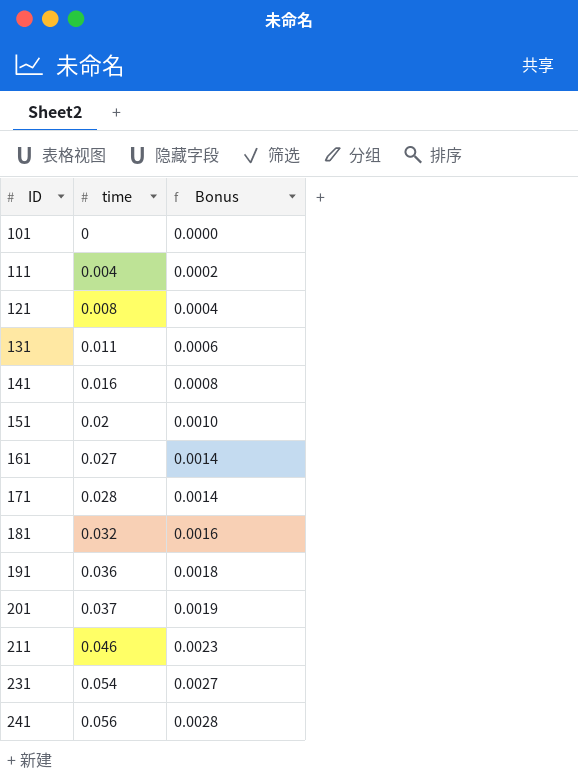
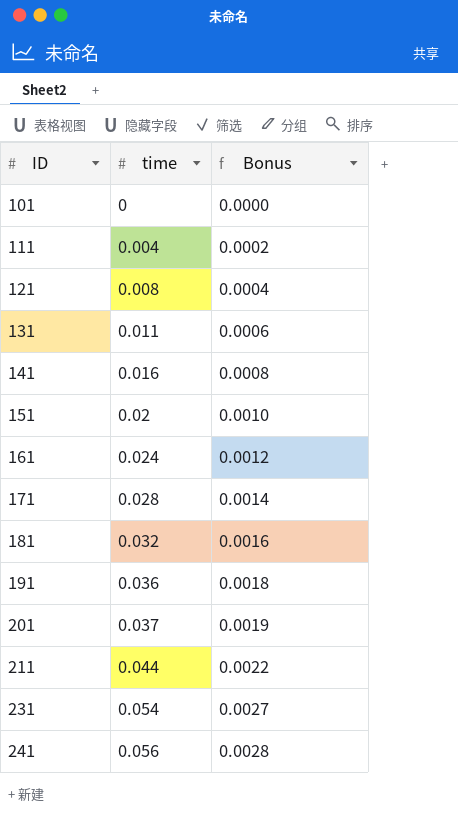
161 | time: 0.027 -> 0.024
161 | Bonus: 0.0014 -> 0.0012
211 | time: 0.046 -> 0.044
211 | Bonus: 0.0023 -> 0.0022

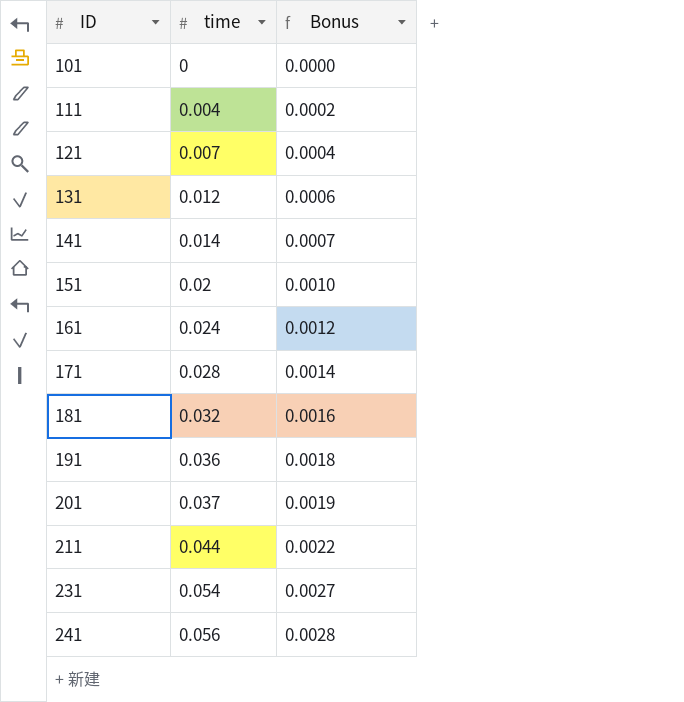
121 | time: 0.008 -> 0.007
131 | time: 0.011 -> 0.012
141 | time: 0.016 -> 0.014
141 | Bonus: 0.0008 -> 0.0007

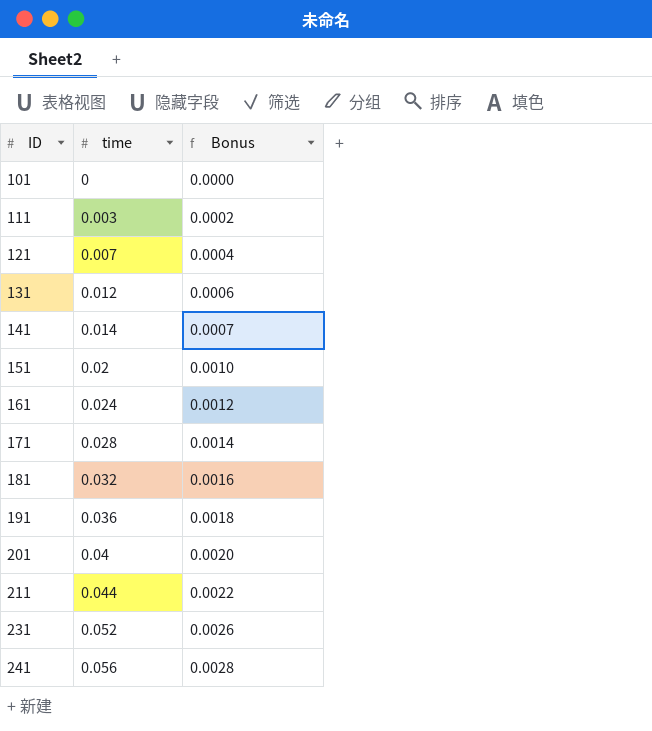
111 | time: 0.004 -> 0.003
201 | time: 0.037 -> 0.04
201 | Bonus: 0.0019 -> 0.0020
231 | time: 0.054 -> 0.052
231 | Bonus: 0.0027 -> 0.0026

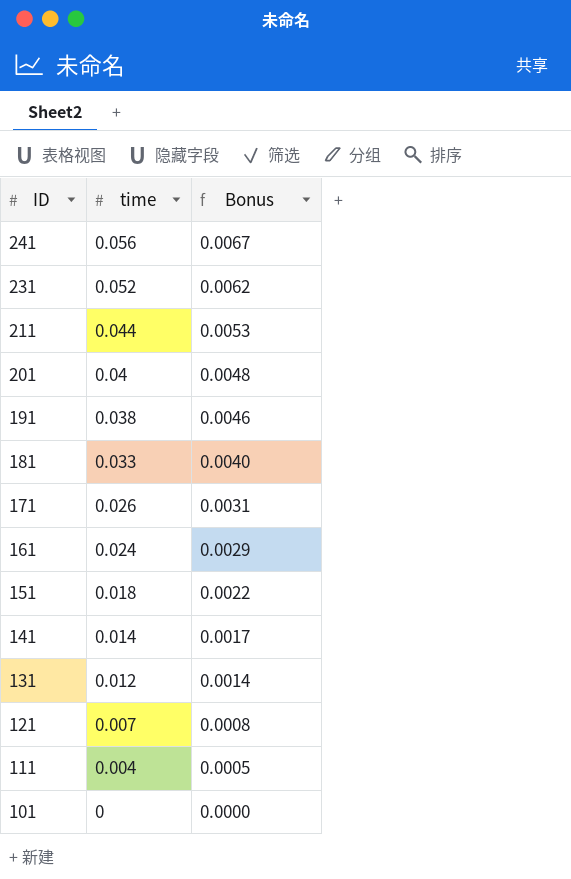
row order: ID ascending -> ID descending
column Bonus | formula: [time] * 0.05 -> [time] * 0.12
191 | time: 0.036 -> 0.038
181 | time: 0.032 -> 0.033
171 | time: 0.028 -> 0.026
151 | time: 0.02 -> 0.018
111 | time: 0.003 -> 0.004

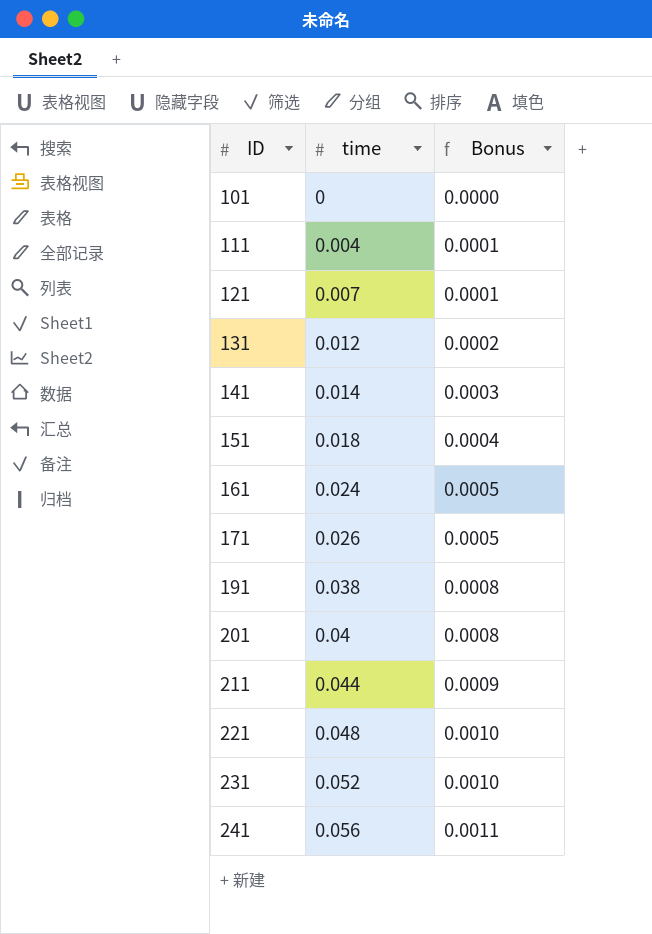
row order: ID descending -> ID ascending
column Bonus | formula: [time] * 0.12 -> [time] * 0.02
row 181: 0.033 | 0.0040 -> none
row 221: none -> 0.048 | 0.0010

